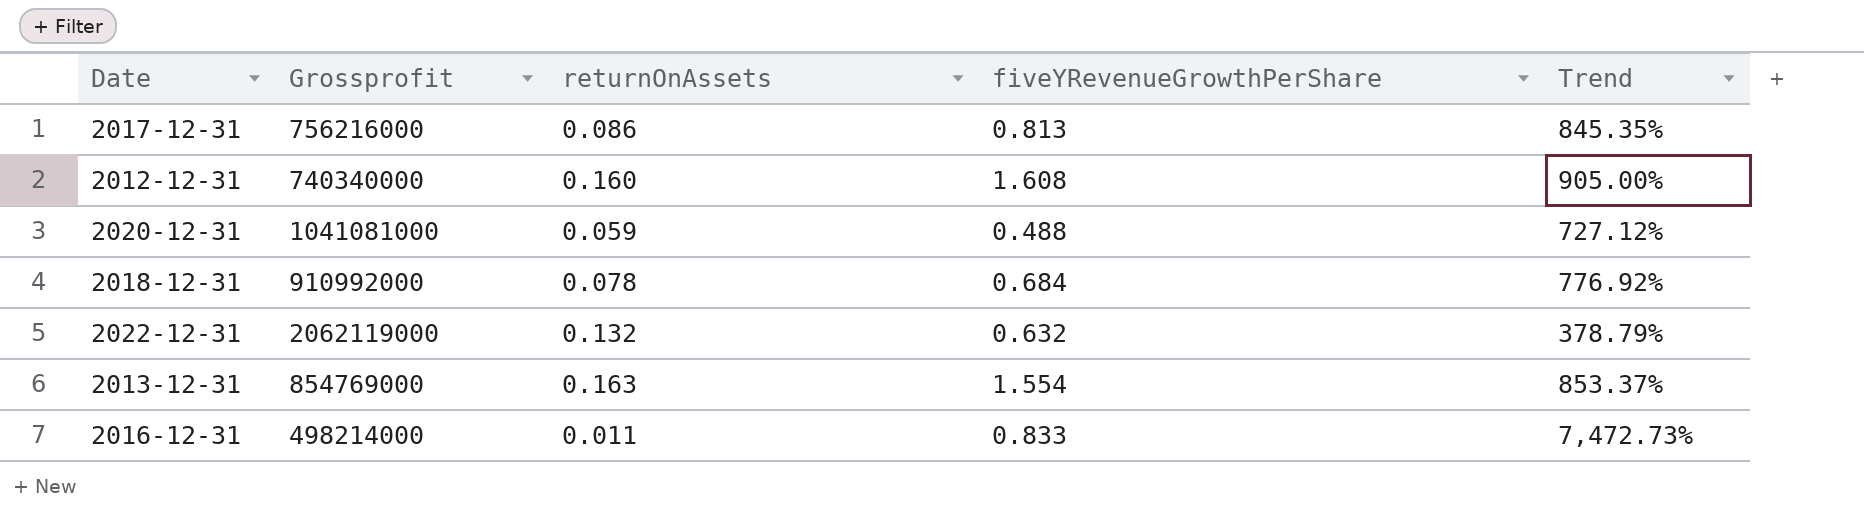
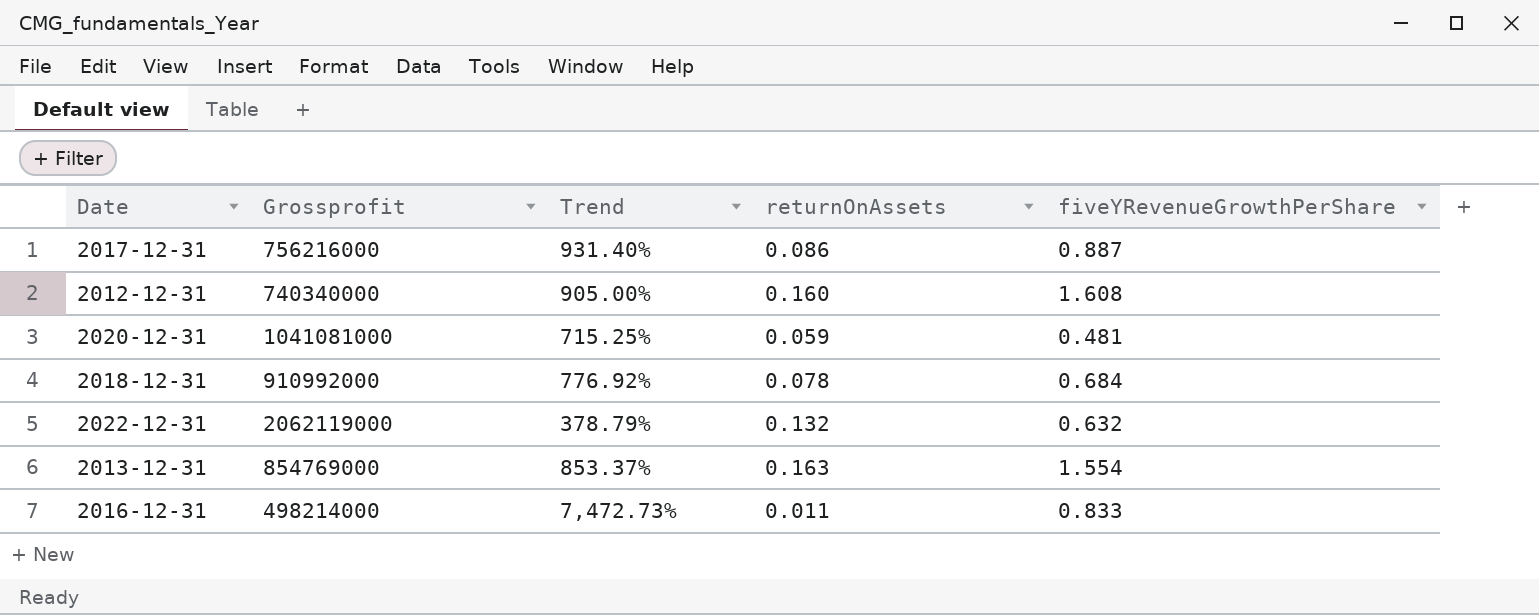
column Trend | position: 5 -> 3
2017-12-31 | Trend: 845.35% -> 931.40%
2017-12-31 | fiveYRevenueGrowthPerShare: 0.813 -> 0.887
2020-12-31 | Trend: 727.12% -> 715.25%
2020-12-31 | fiveYRevenueGrowthPerShare: 0.488 -> 0.481

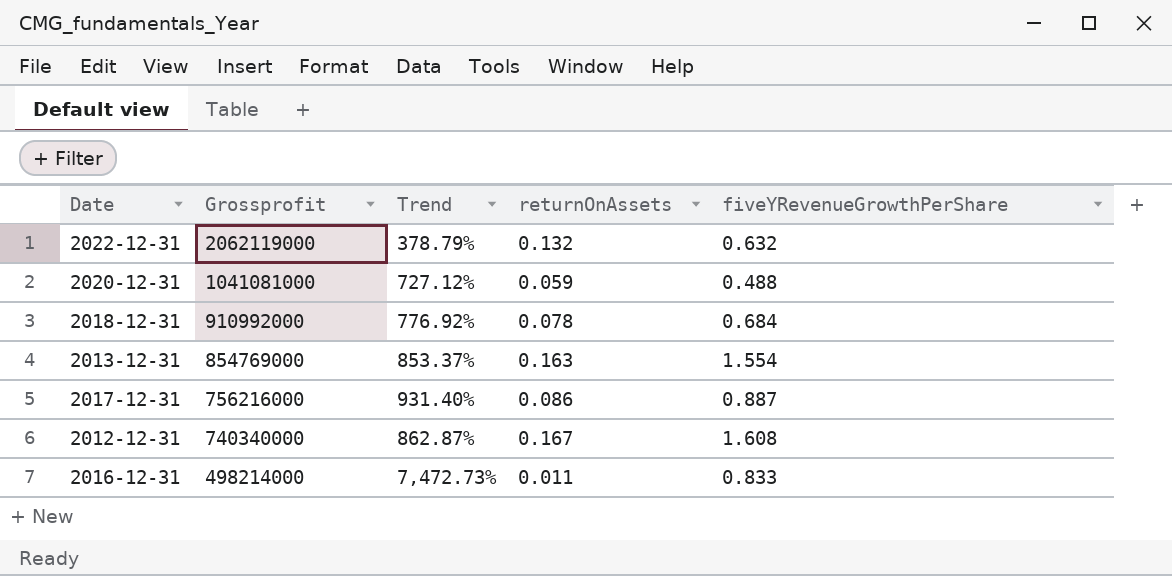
row order: none -> Grossprofit descending
2020-12-31 | Trend: 715.25% -> 727.12%
2020-12-31 | fiveYRevenueGrowthPerShare: 0.481 -> 0.488
2012-12-31 | Trend: 905.00% -> 862.87%
2012-12-31 | returnOnAssets: 0.160 -> 0.167

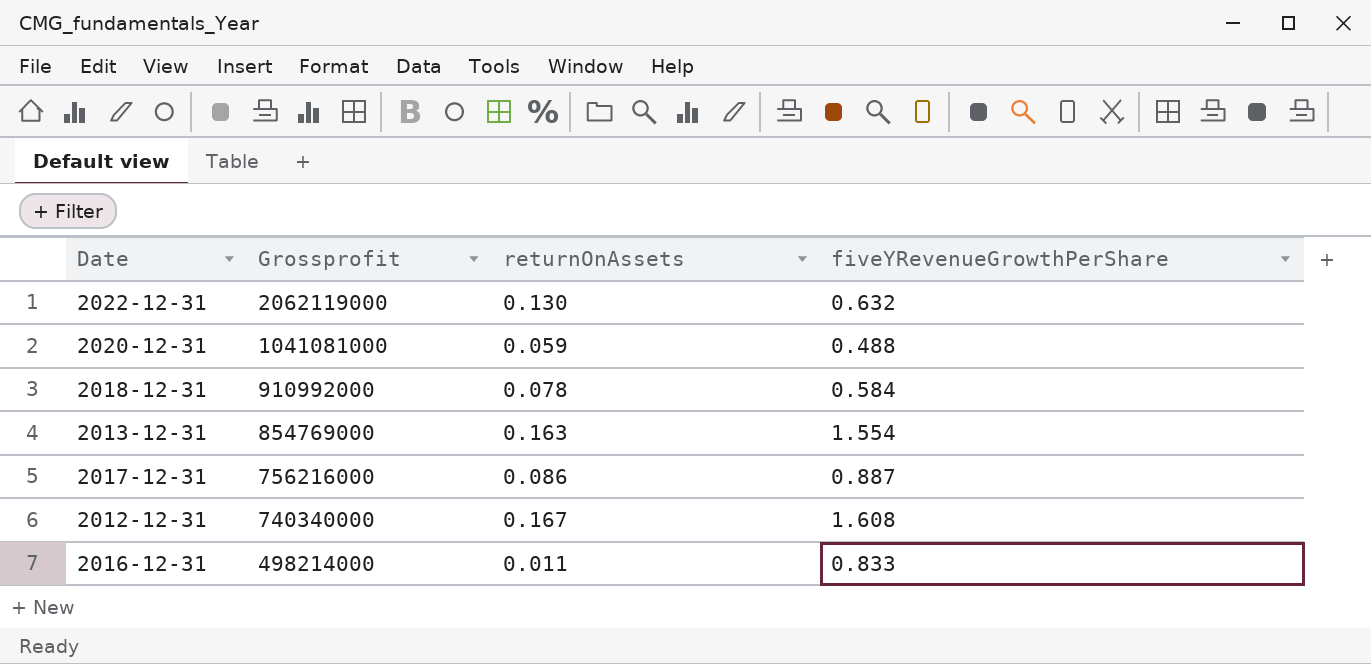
column Trend | formula: ([fiveYRevenueGrowthPerShare] - [returnOnAssets]) / [returnOnAssets] -> none
2022-12-31 | returnOnAssets: 0.132 -> 0.130
2018-12-31 | fiveYRevenueGrowthPerShare: 0.684 -> 0.584

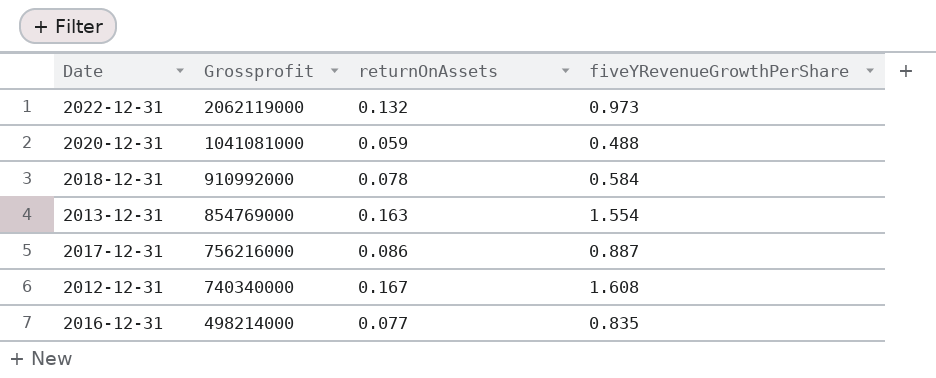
2022-12-31 | returnOnAssets: 0.130 -> 0.132
2022-12-31 | fiveYRevenueGrowthPerShare: 0.632 -> 0.973
2016-12-31 | returnOnAssets: 0.011 -> 0.077
2016-12-31 | fiveYRevenueGrowthPerShare: 0.833 -> 0.835

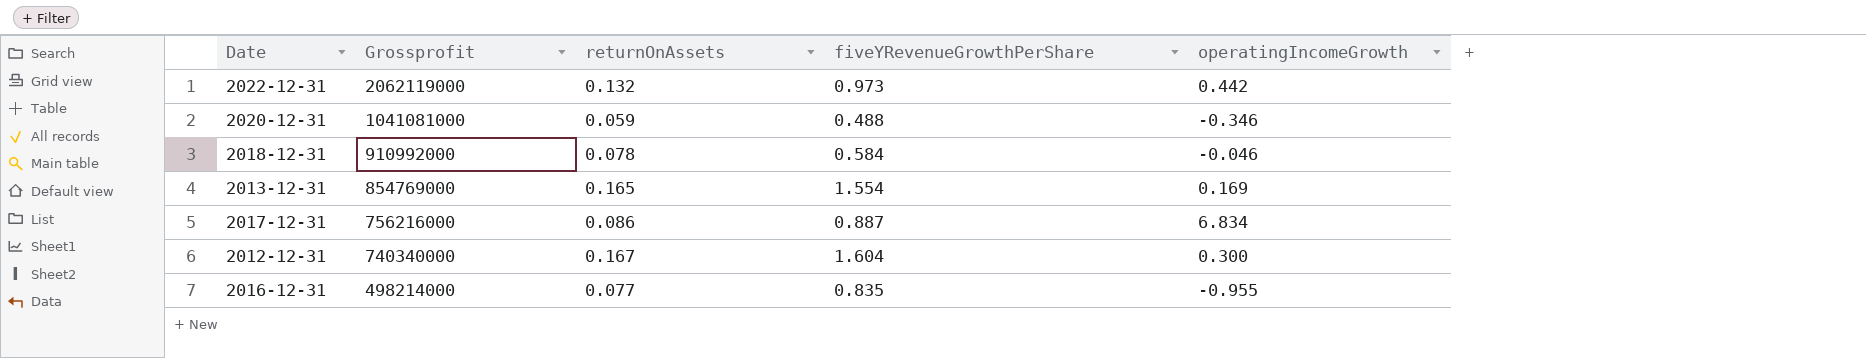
column operatingIncomeGrowth | position: none -> 5
2013-12-31 | returnOnAssets: 0.163 -> 0.165
2012-12-31 | fiveYRevenueGrowthPerShare: 1.608 -> 1.604

